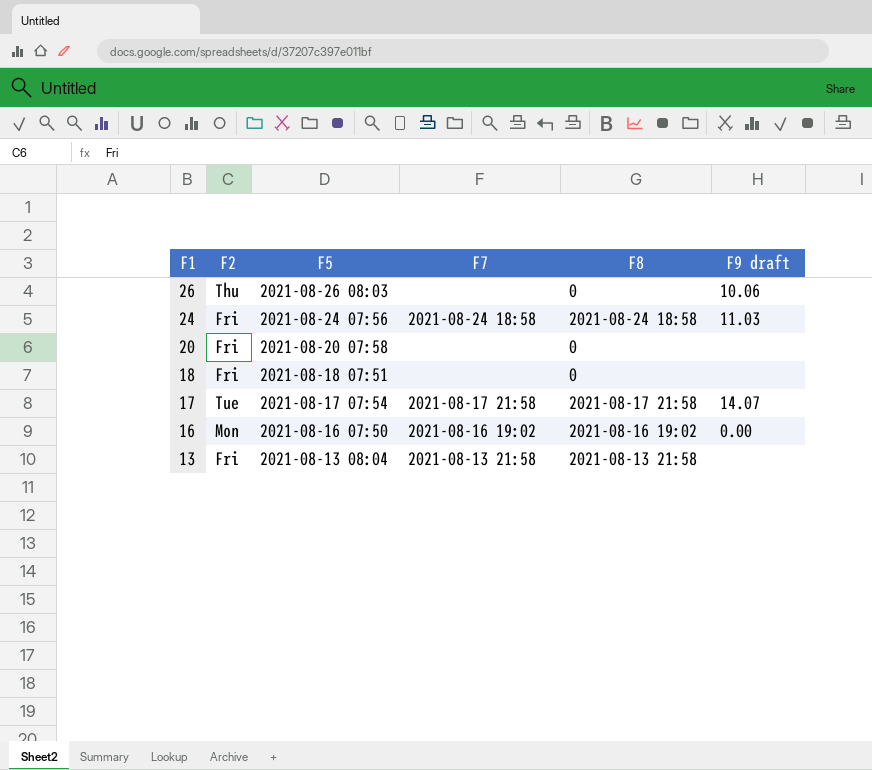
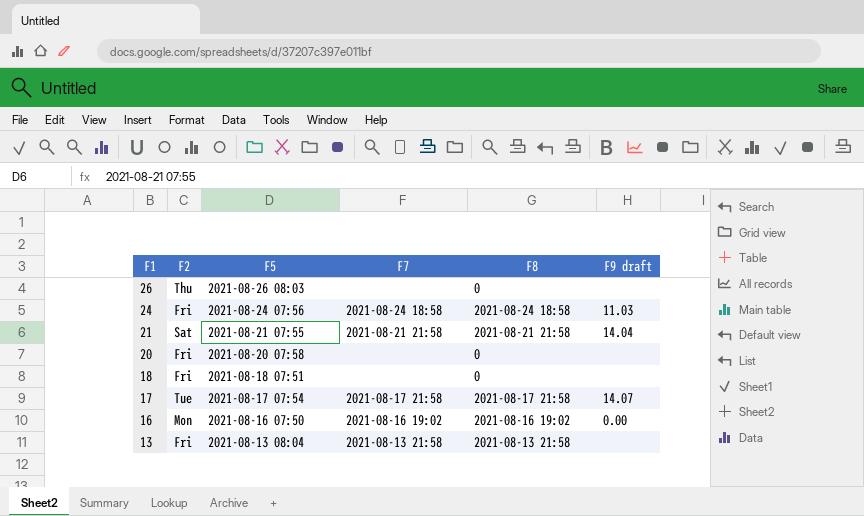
26 | F9 draft: 10.06 -> none
row 21: none -> Sat | 2021-08-21 07:55 | 2021-08-21 21:58 | 2021-08-21 21:58 | 14.04

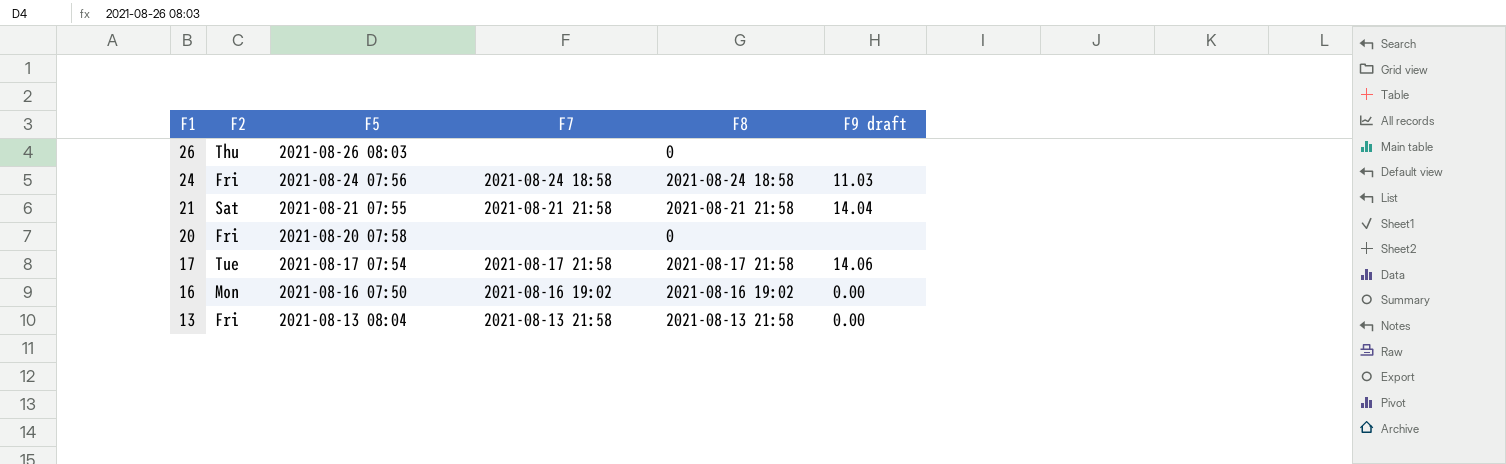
row 18: Fri | 2021-08-18 07:51 | none | 0 | none -> none
17 | F9 draft: 14.07 -> 14.06
13 | F9 draft: none -> 0.00

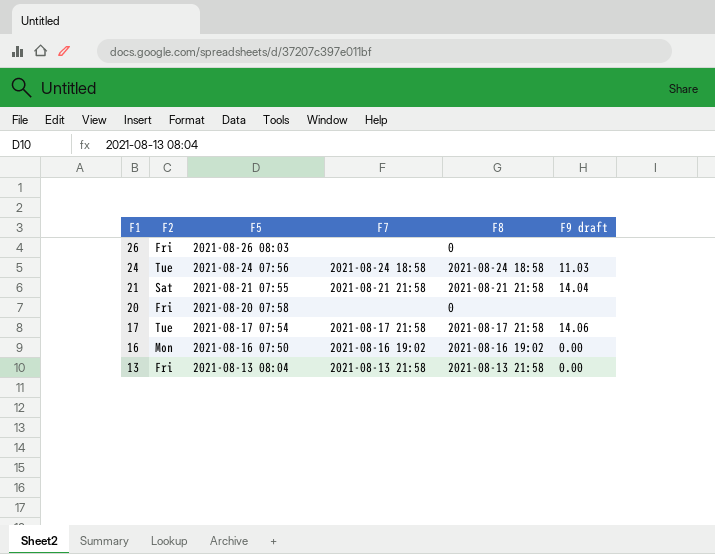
26 | F2: Thu -> Fri
24 | F2: Fri -> Tue

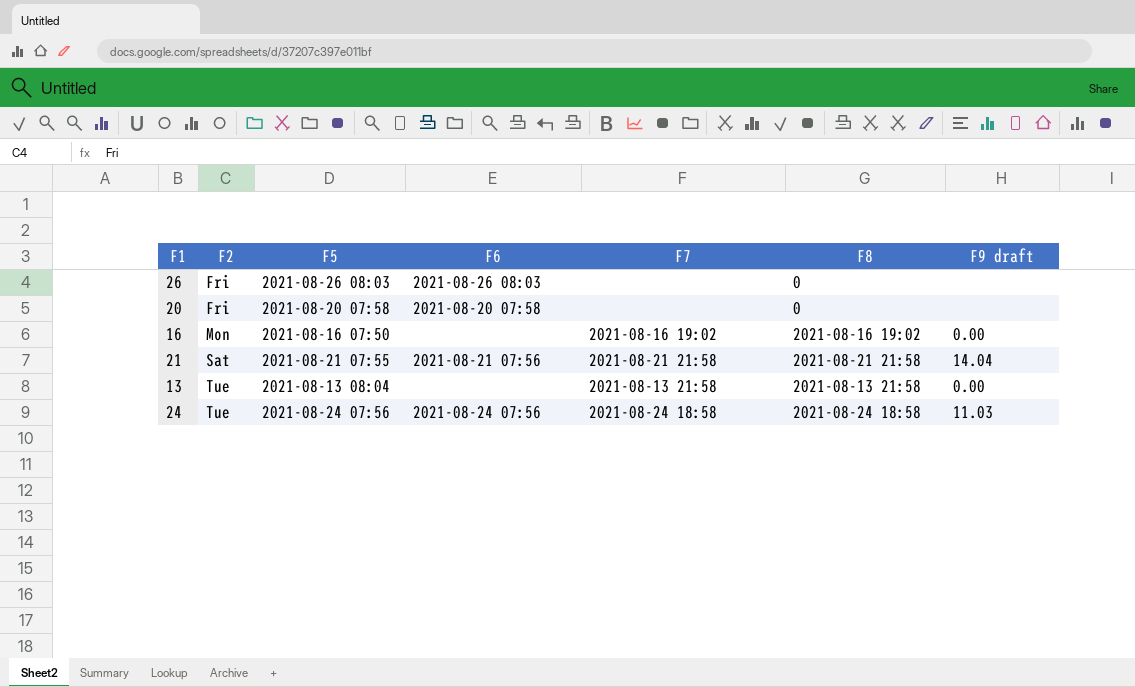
row order: F1 descending -> F2 ascending
column F6 | position: none -> 4
row 17: Tue | 2021-08-17 07:54 | 2021-08-17 21:58 | 2021-08-17 21:58 | 14.06 -> none
13 | F2: Fri -> Tue

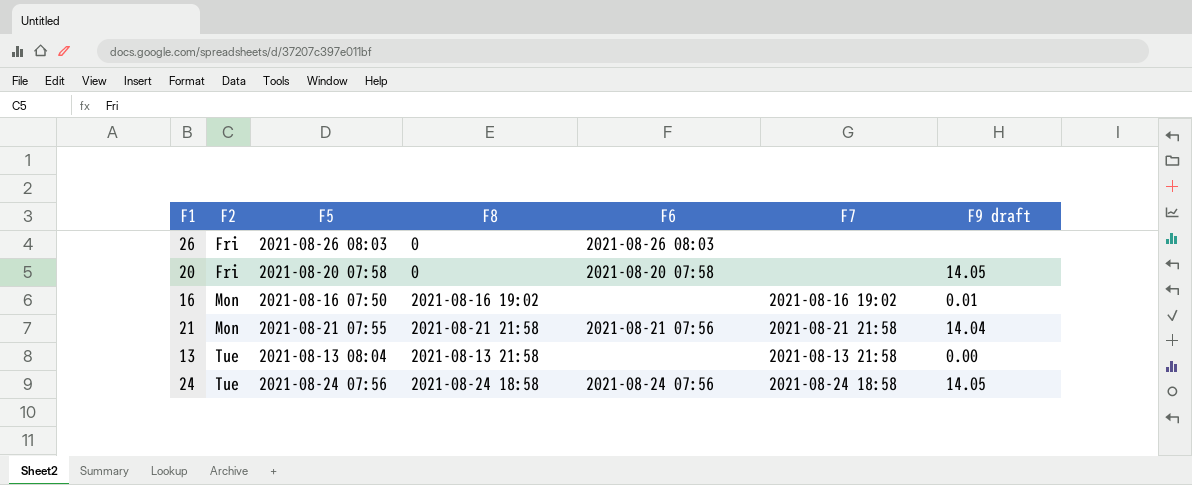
column F8 | position: 6 -> 4
20 | F9 draft: none -> 14.05
16 | F9 draft: 0.00 -> 0.01
21 | F2: Sat -> Mon
24 | F9 draft: 11.03 -> 14.05

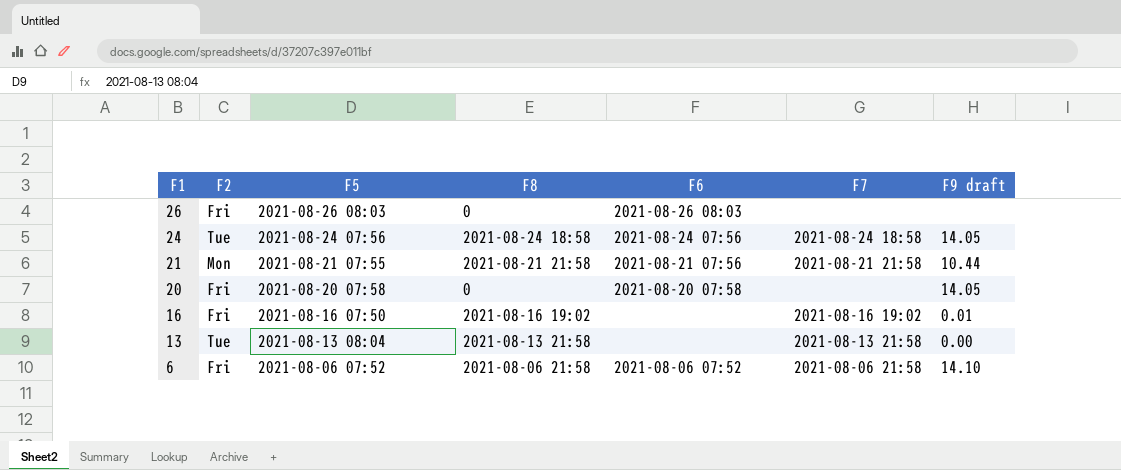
row order: F2 ascending -> F1 descending
21 | F9 draft: 14.04 -> 10.44
16 | F2: Mon -> Fri
row 6: none -> Fri | 2021-08-06 07:52 | 2021-08-06 21:58 | 2021-08-06 07:52 | 2021-08-06 21:58 | 14.10

